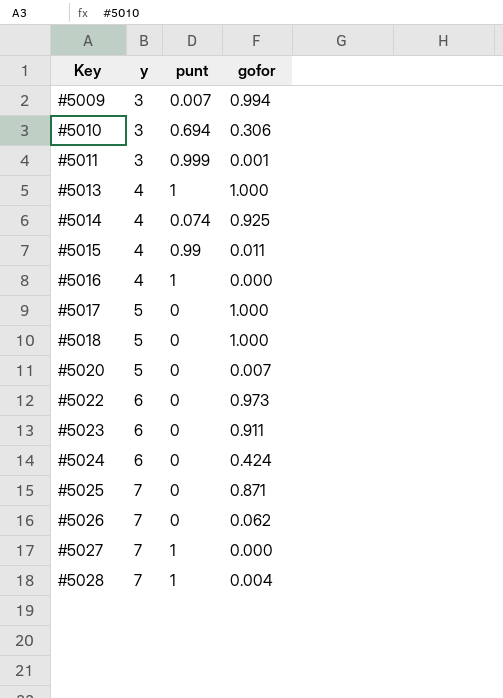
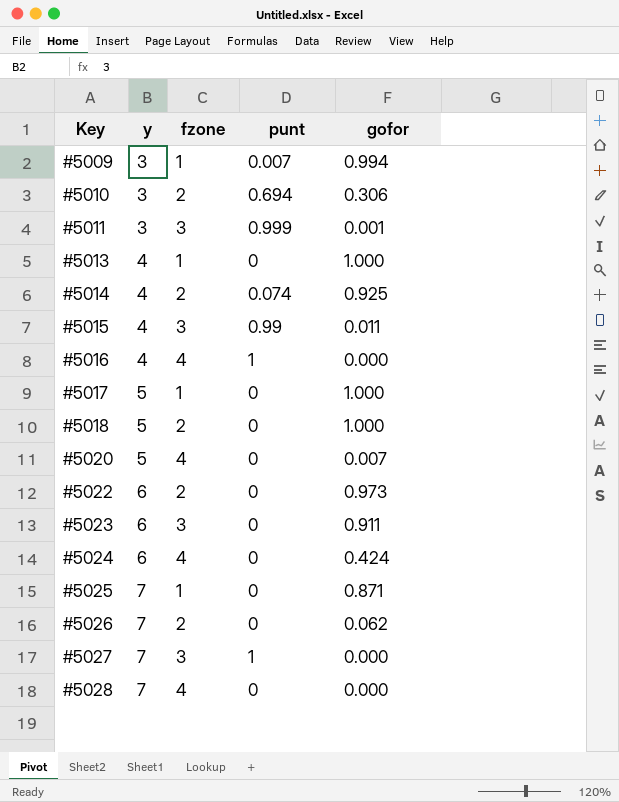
column fzone | position: none -> 3
#5013 | punt: 1 -> 0
#5028 | punt: 1 -> 0
#5028 | gofor: 0.004 -> 0.000

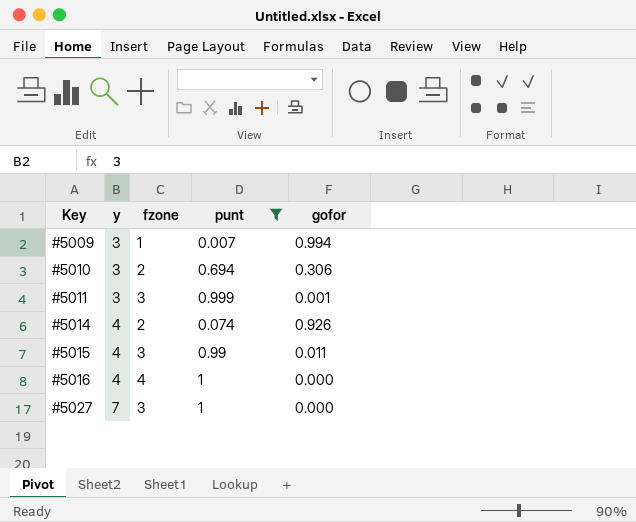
filter: none -> punt != 0
#5014 | gofor: 0.925 -> 0.926

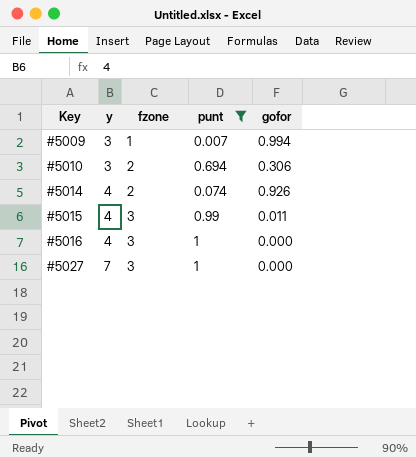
row #5011: 3 | 3 | 0.999 | 0.001 -> none
#5016 | fzone: 4 -> 3

